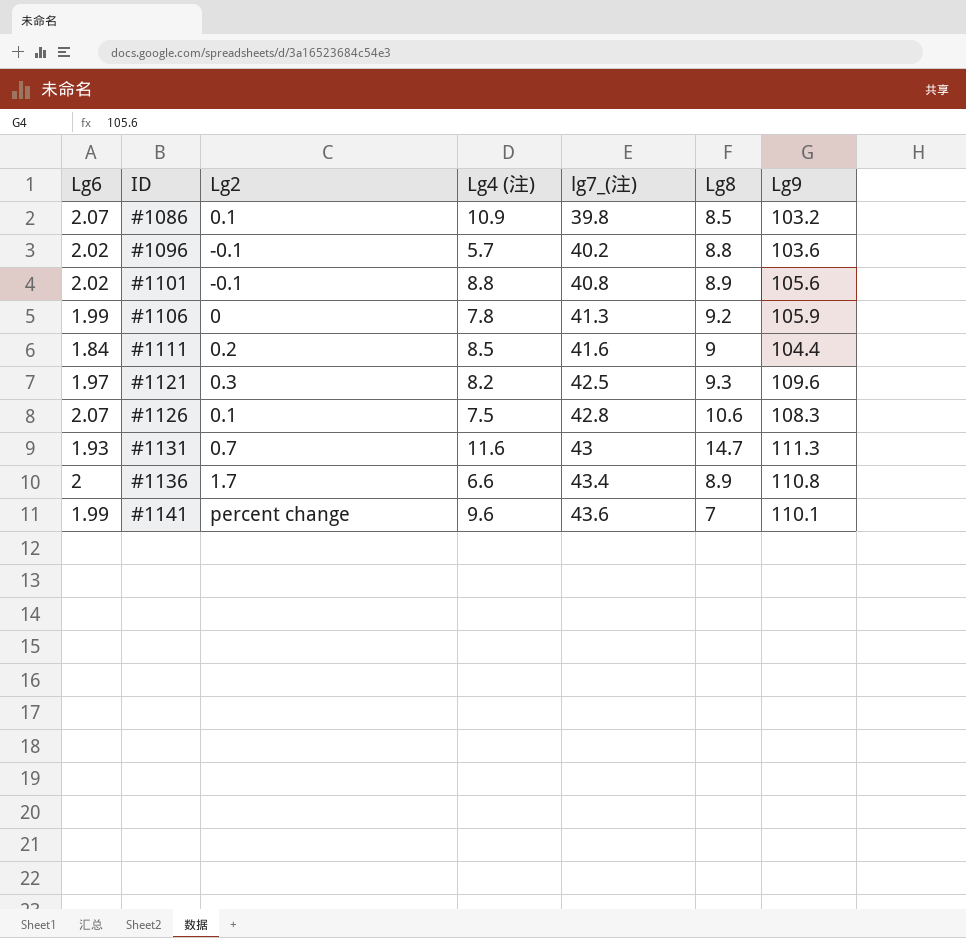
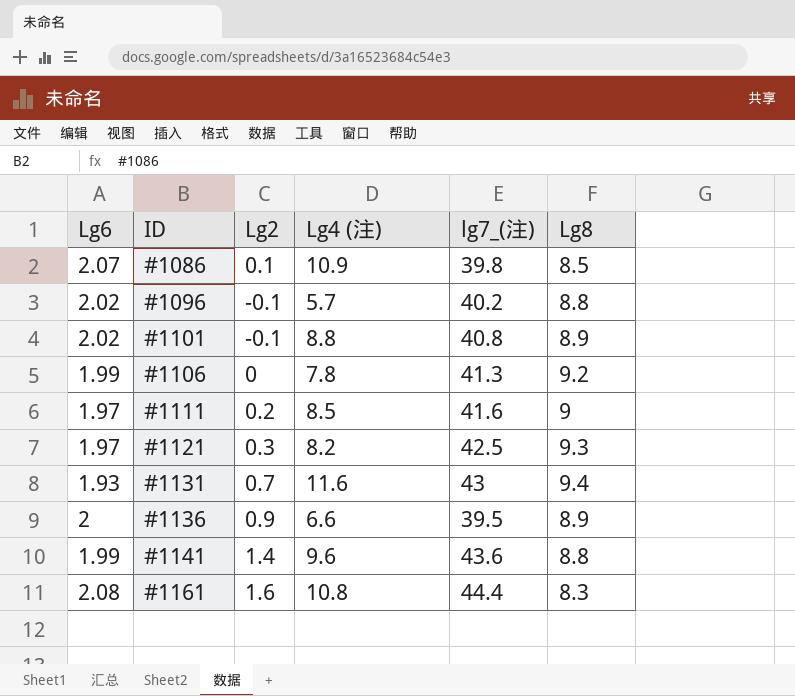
column Lg9 | position: 7 -> none
row #1126: 2.07 | 0.1 | 7.5 | 42.8 | 10.6 | 108.3 -> none
#1111 | Lg6: 1.84 -> 1.97
#1131 | Lg8: 14.7 -> 9.4
#1136 | Lg2: 1.7 -> 0.9
#1136 | lg7_(注): 43.4 -> 39.5
#1141 | Lg2: percent change -> 1.4
#1141 | Lg8: 7 -> 8.8
row #1161: none -> 2.08 | 1.6 | 10.8 | 44.4 | 8.3

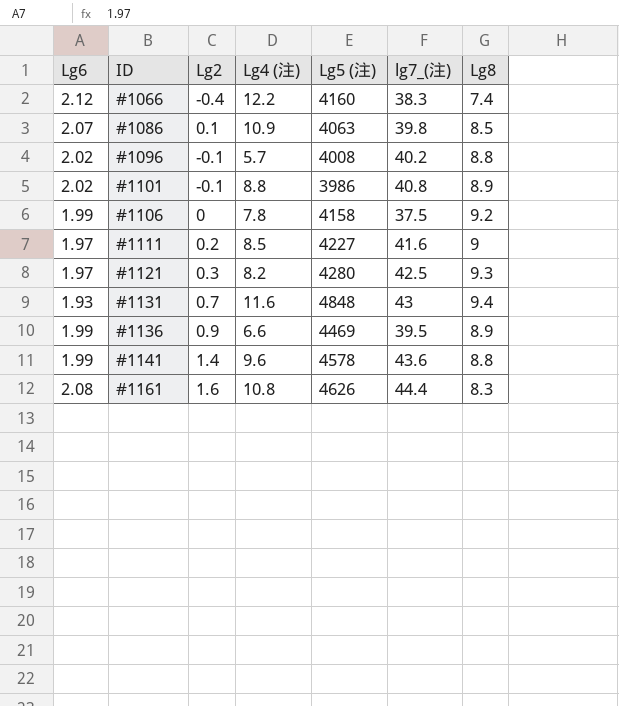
column Lg5 (注) | position: none -> 5
row #1066: none -> 2.12 | -0.4 | 12.2 | 4160 | 38.3 | 7.4
#1106 | lg7_(注): 41.3 -> 37.5
#1136 | Lg6: 2 -> 1.99

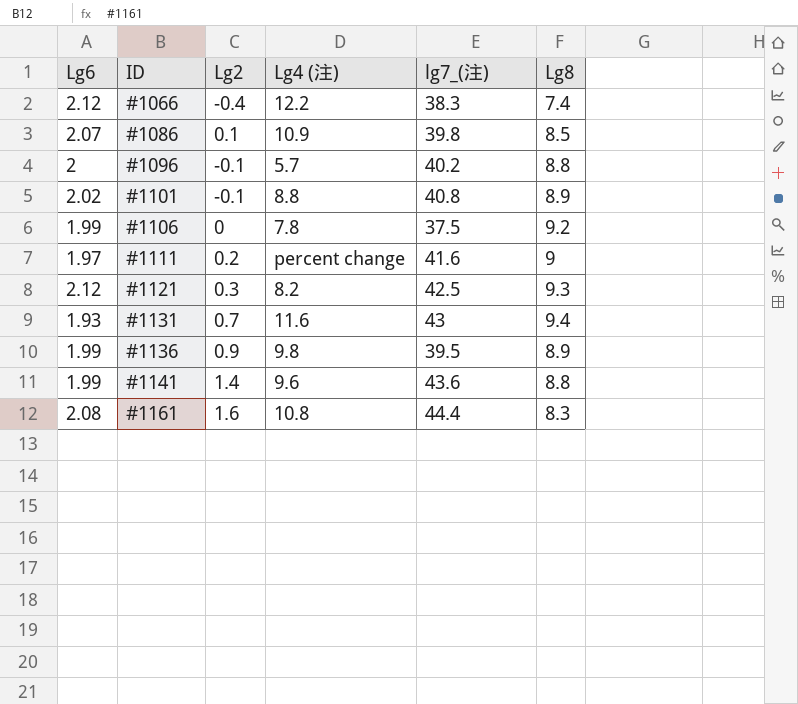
column Lg5 (注) | position: 5 -> none
#1096 | Lg6: 2.02 -> 2
#1111 | Lg4 (注): 8.5 -> percent change
#1121 | Lg6: 1.97 -> 2.12
#1136 | Lg4 (注): 6.6 -> 9.8

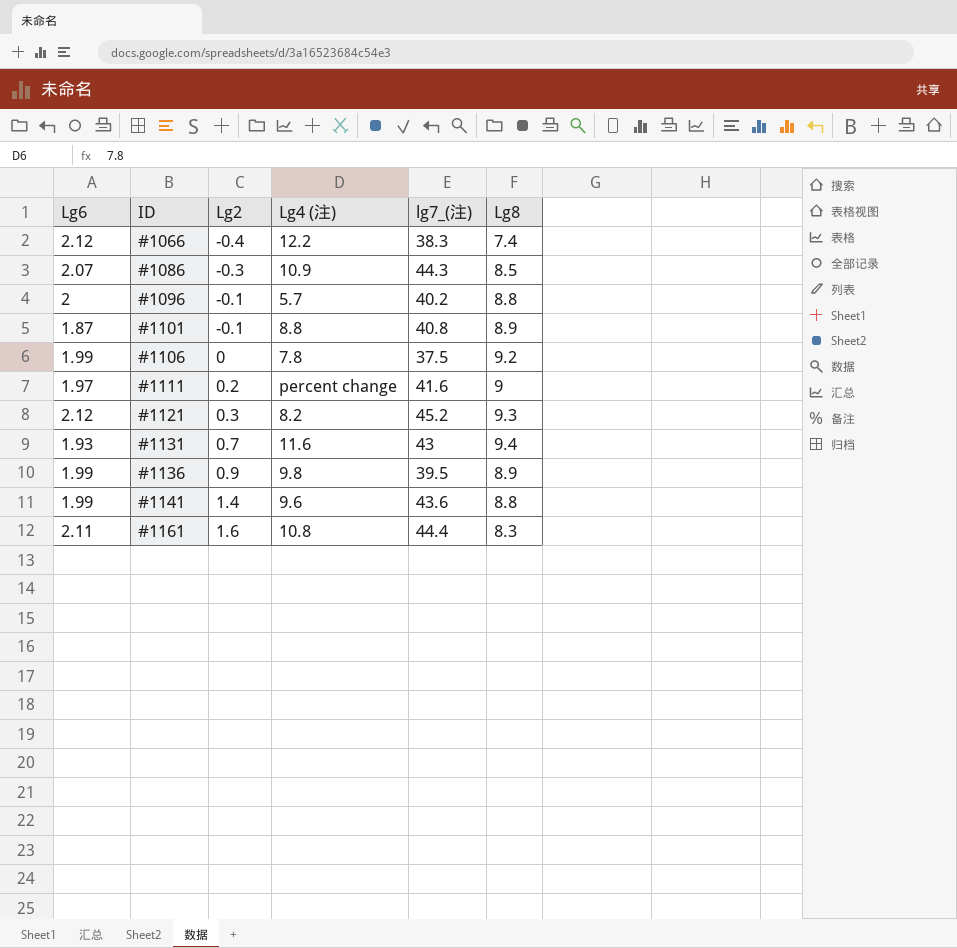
#1086 | Lg2: 0.1 -> -0.3
#1086 | lg7_(注): 39.8 -> 44.3
#1101 | Lg6: 2.02 -> 1.87
#1121 | lg7_(注): 42.5 -> 45.2
#1161 | Lg6: 2.08 -> 2.11

